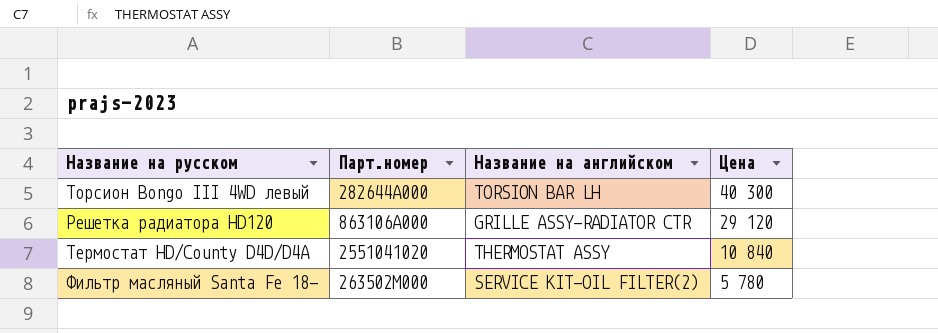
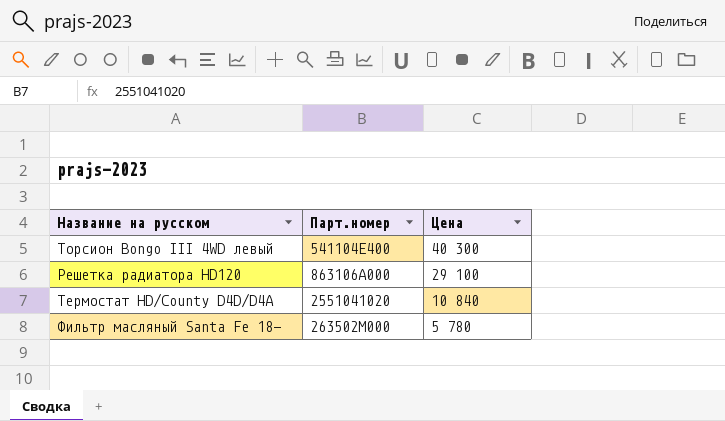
column Название на английском | position: 3 -> none
Торсион Bongo III 4WD левый | Парт.номер: 282644A000 -> 541104E400
Решетка радиатора HD120 | Цена: 29 120 -> 29 100

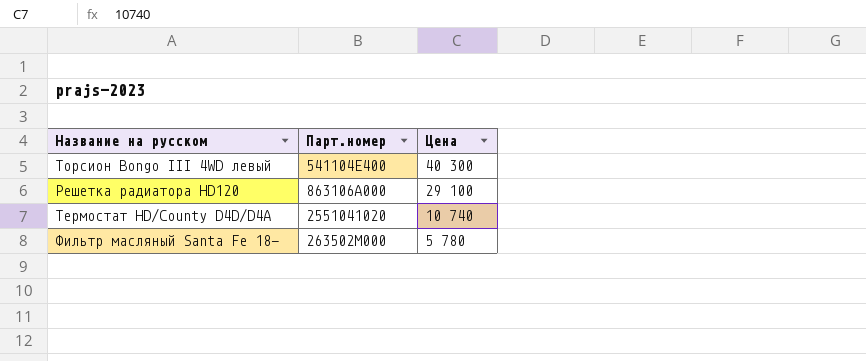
Термостат HD/County D4D/D4A | Цена: 10 840 -> 10 740

